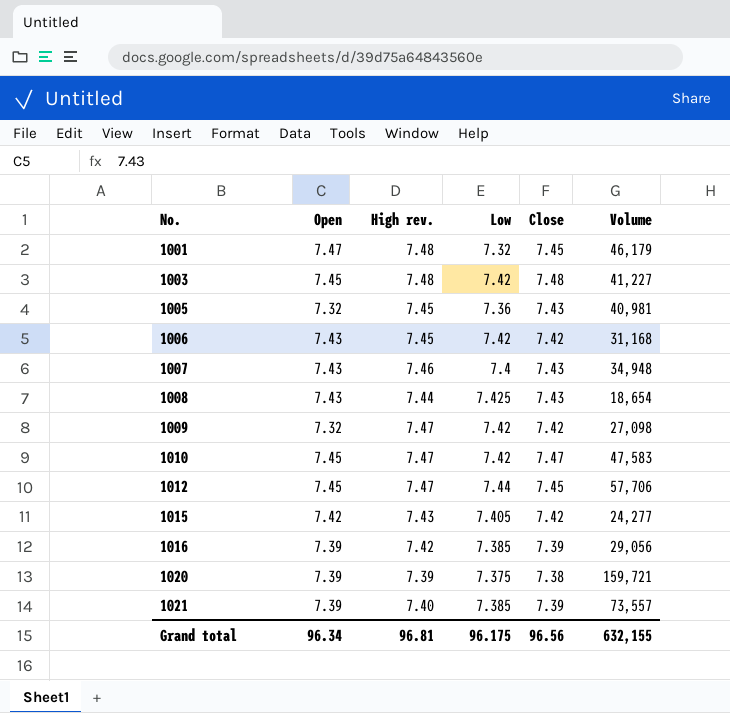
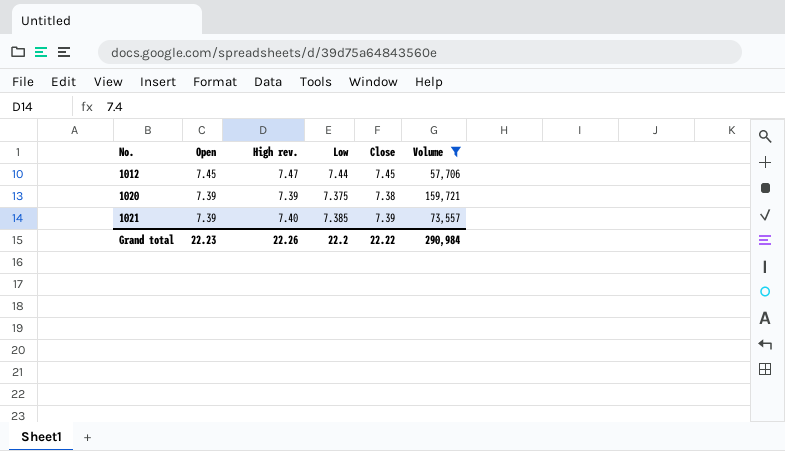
filter: none -> Volume >= 57,706
Grand total | Open: 96.34 -> 22.23
Grand total | High rev.: 96.81 -> 22.26
Grand total | Low: 96.175 -> 22.2
Grand total | Close: 96.56 -> 22.22
Grand total | Volume: 632,155 -> 290,984

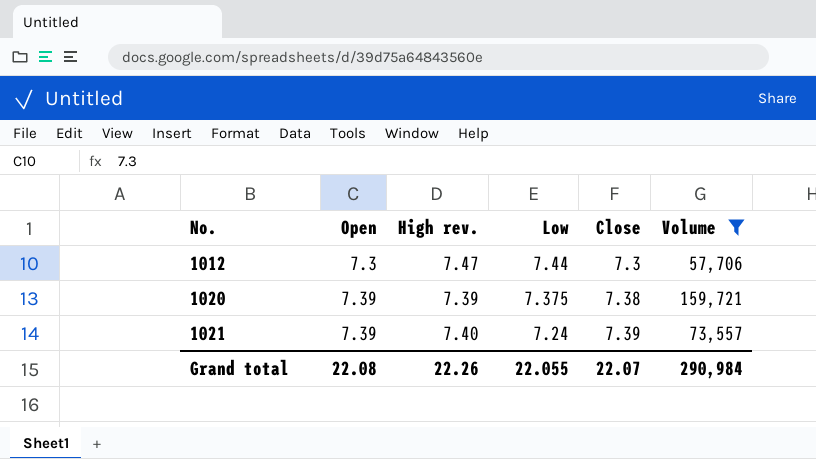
1012 | Open: 7.45 -> 7.3
1012 | Close: 7.45 -> 7.3
1021 | Low: 7.385 -> 7.24
Grand total | Open: 22.23 -> 22.08
Grand total | Low: 22.2 -> 22.055
Grand total | Close: 22.22 -> 22.07

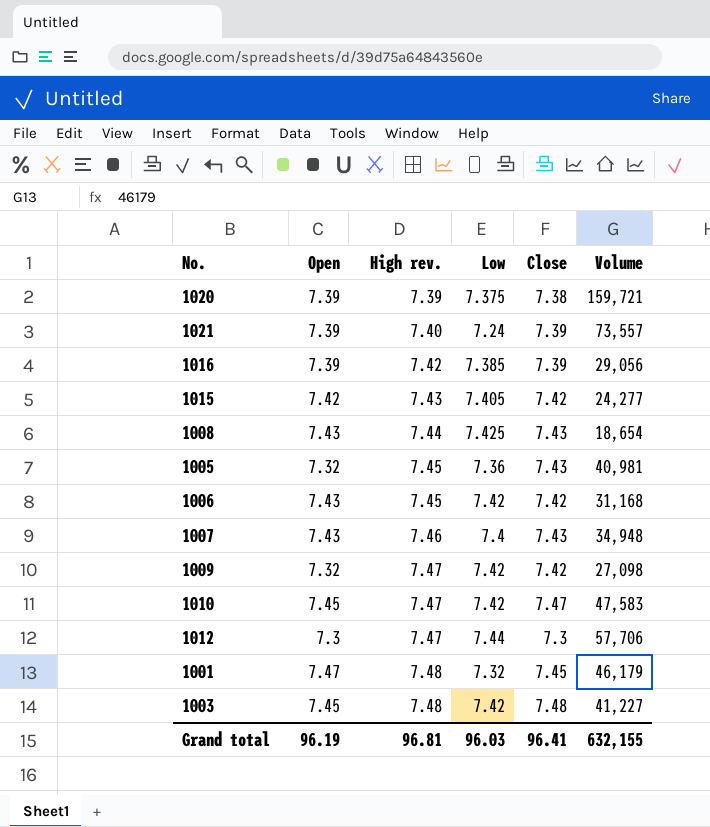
filter: Volume >= 57,706 -> none
row order: No. ascending -> High rev. ascending
Grand total | Open: 22.08 -> 96.19
Grand total | High rev.: 22.26 -> 96.81
Grand total | Low: 22.055 -> 96.03
Grand total | Close: 22.07 -> 96.41
Grand total | Volume: 290,984 -> 632,155

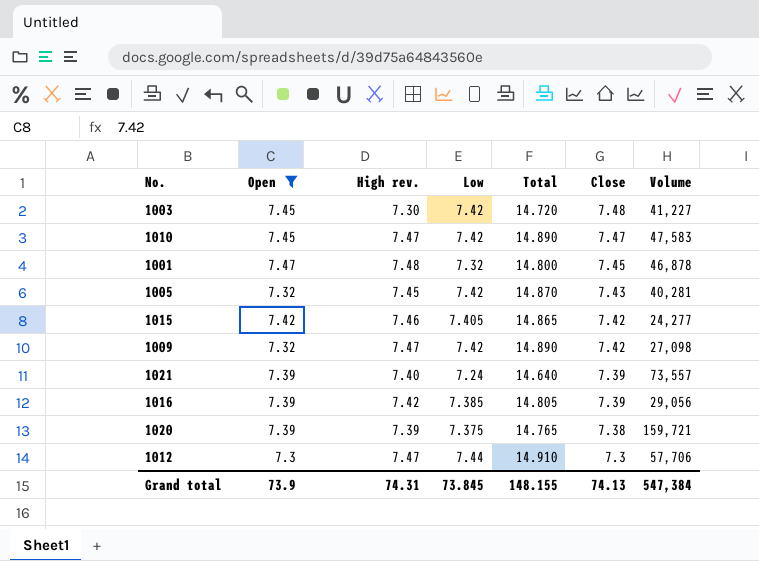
filter: none -> Open != 7.43
row order: High rev. ascending -> Close descending
column Total | formula: none -> [High rev.] + [Low]
1003 | High rev.: 7.48 -> 7.30
1001 | Volume: 46,179 -> 46,878
1005 | Low: 7.36 -> 7.42
1005 | Volume: 40,981 -> 40,281
1015 | High rev.: 7.43 -> 7.46
Grand total | Open: 96.19 -> 73.9
Grand total | High rev.: 96.81 -> 74.31
Grand total | Low: 96.03 -> 73.845
Grand total | Close: 96.41 -> 74.13
Grand total | Volume: 632,155 -> 547,384

